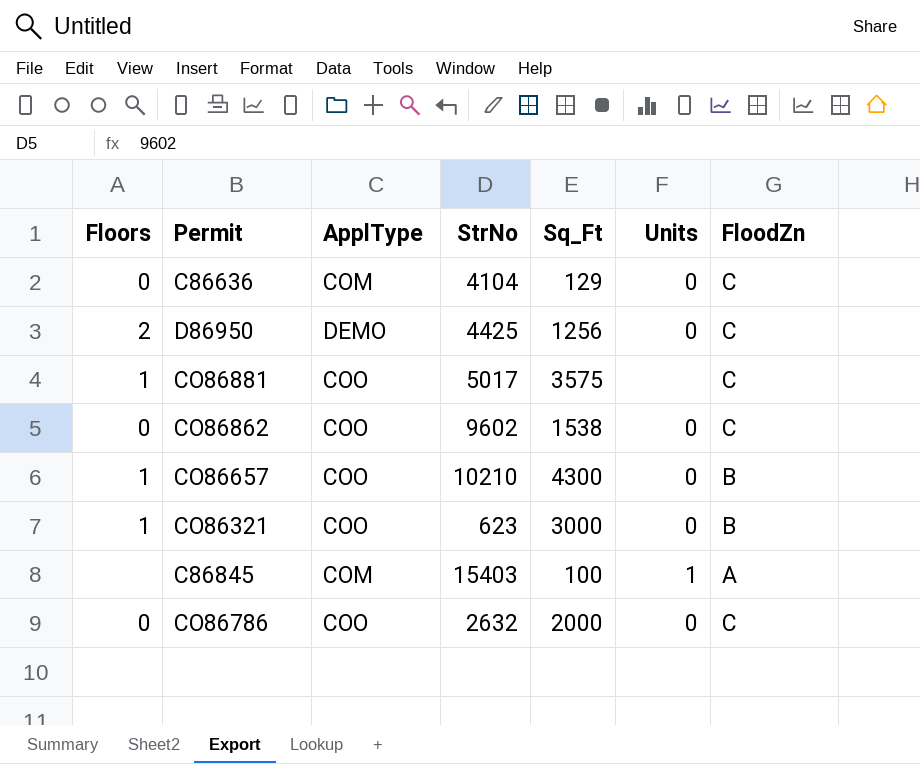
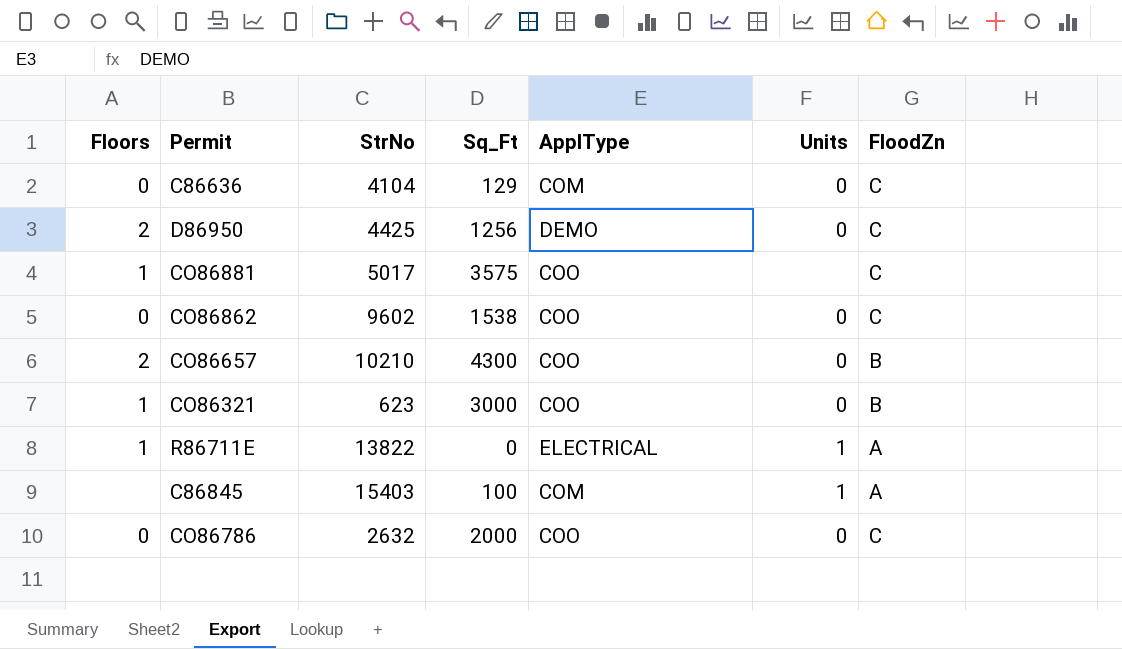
column ApplType | position: 3 -> 5
CO86657 | Floors: 1 -> 2
row R86711E: none -> 1 | 13822 | 0 | ELECTRICAL | 1 | A

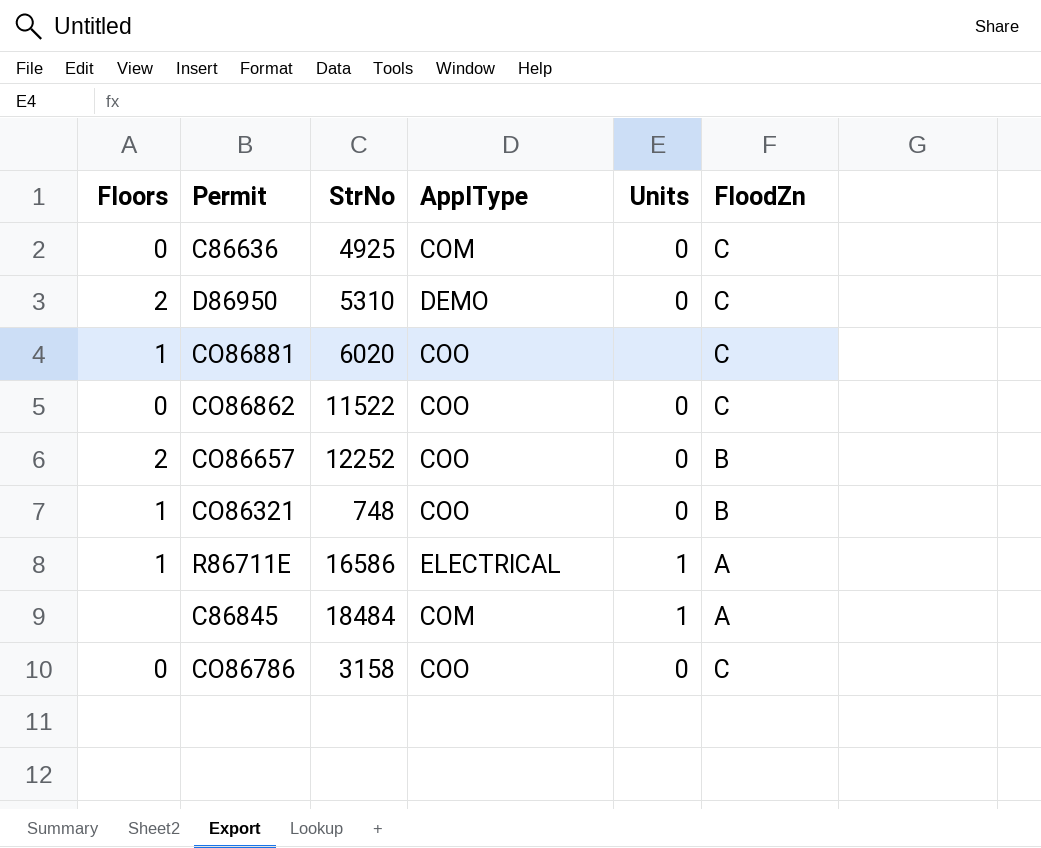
column Sq_Ft | position: 4 -> none
C86636 | StrNo: 4104 -> 4925
D86950 | StrNo: 4425 -> 5310
CO86881 | StrNo: 5017 -> 6020
CO86862 | StrNo: 9602 -> 11522
CO86657 | StrNo: 10210 -> 12252
CO86321 | StrNo: 623 -> 748
R86711E | StrNo: 13822 -> 16586
C86845 | StrNo: 15403 -> 18484
CO86786 | StrNo: 2632 -> 3158

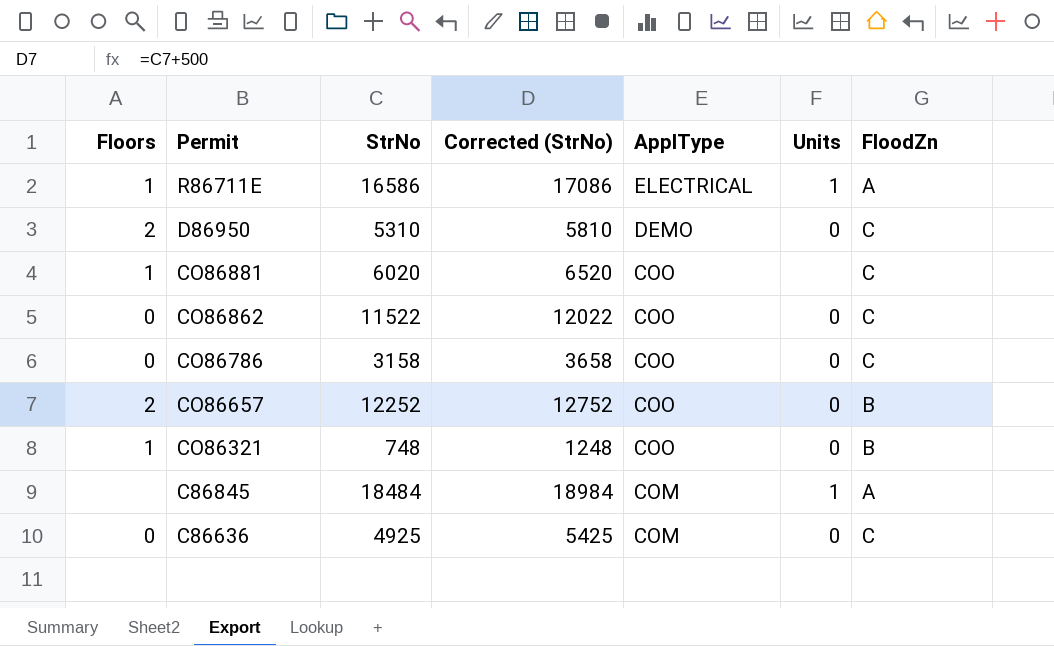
row order: none -> Permit descending
column Corrected (StrNo) | formula: none -> [StrNo] + 500

